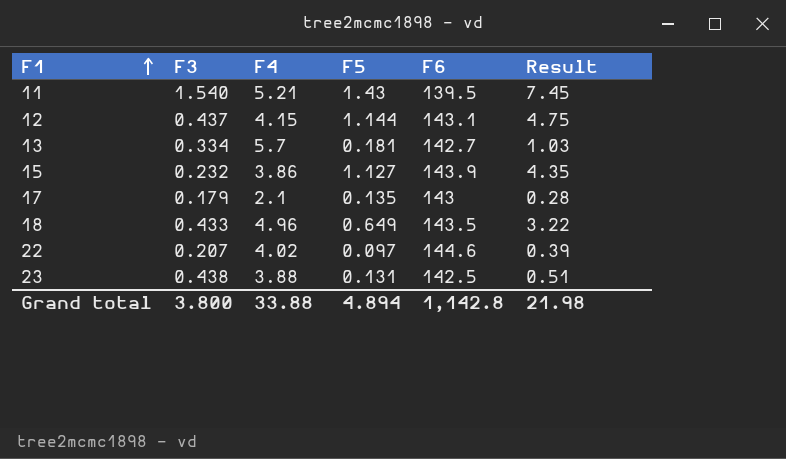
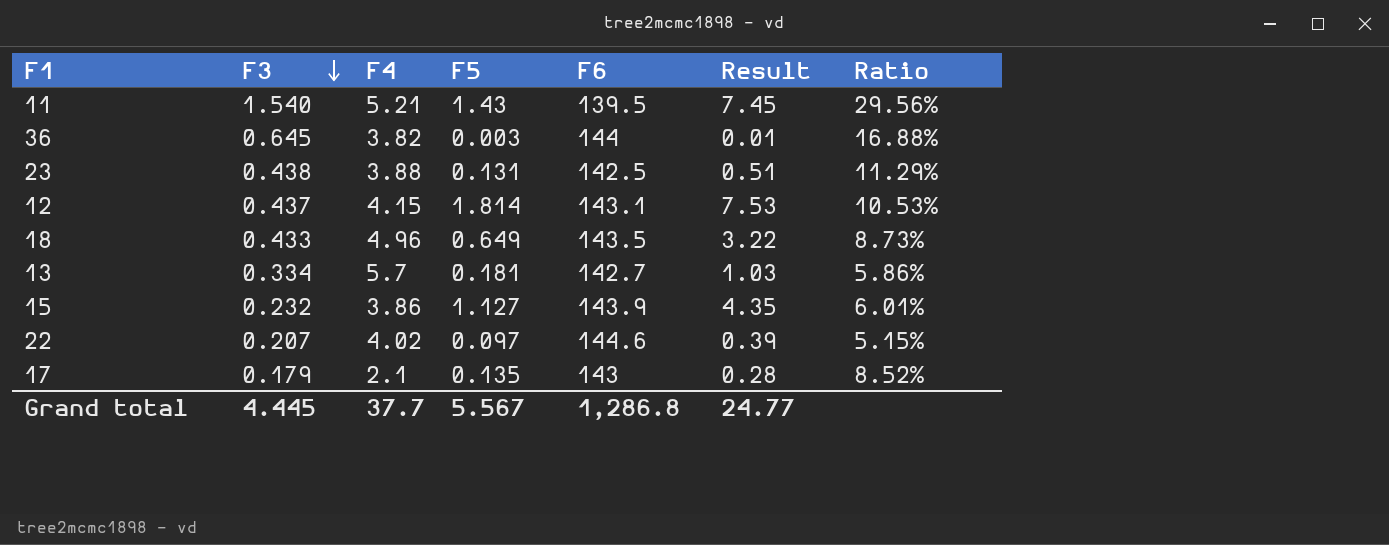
row order: F1 ascending -> F3 descending
column Ratio | formula: none -> [F3] / [F4]
row 36: none -> 0.645 | 3.82 | 0.003 | 144 | 0.01 | 16.88%
12 | F5: 1.144 -> 1.814
12 | Result: 4.75 -> 7.53
Grand total | F3: 3.800 -> 4.445
Grand total | F4: 33.88 -> 37.7
Grand total | F5: 4.894 -> 5.567
Grand total | F6: 1,142.8 -> 1,286.8
Grand total | Result: 21.98 -> 24.77

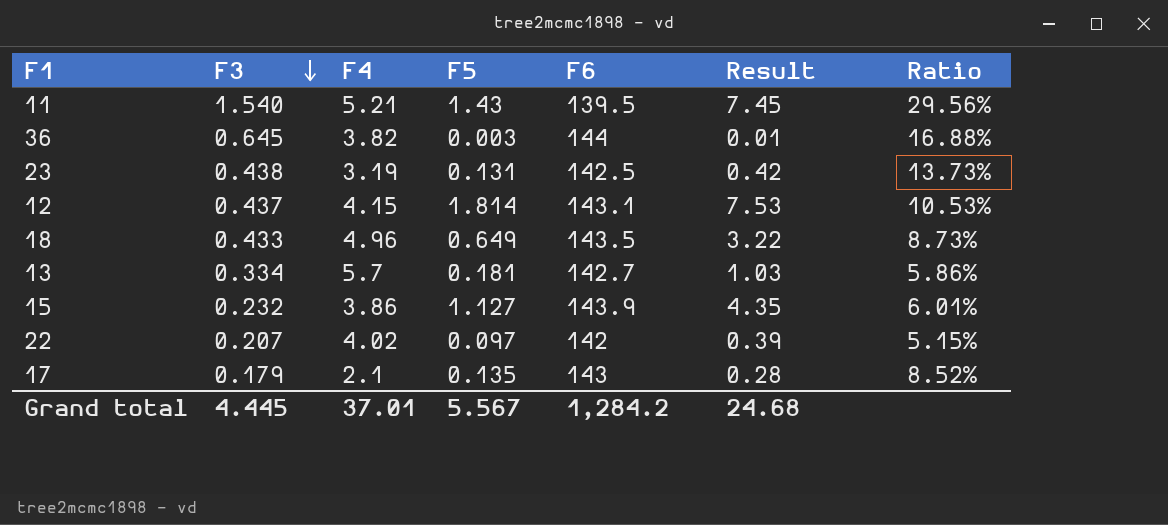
23 | F4: 3.88 -> 3.19
23 | Result: 0.51 -> 0.42
23 | Ratio: 11.29% -> 13.73%
22 | F6: 144.6 -> 142
Grand total | F4: 37.7 -> 37.01
Grand total | F6: 1,286.8 -> 1,284.2
Grand total | Result: 24.77 -> 24.68

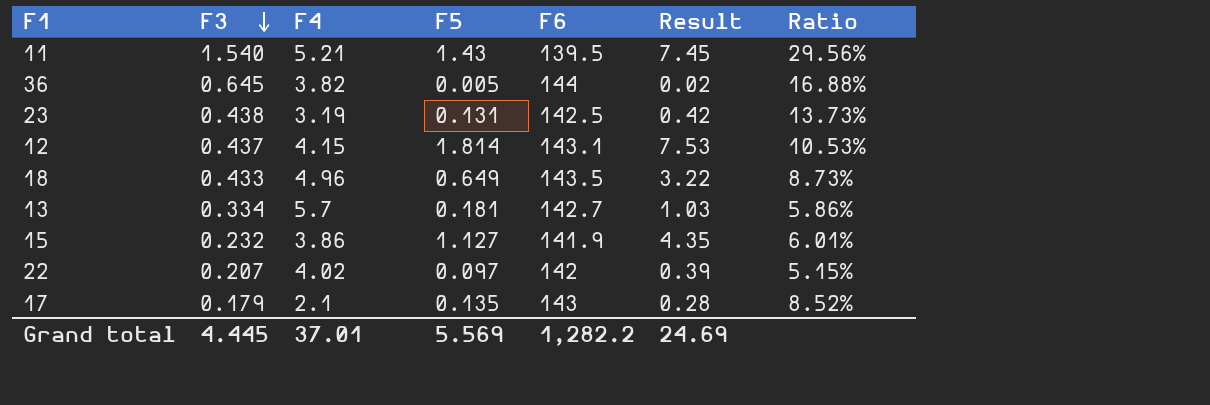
36 | F5: 0.003 -> 0.005
36 | Result: 0.01 -> 0.02
15 | F6: 143.9 -> 141.9
Grand total | F5: 5.567 -> 5.569
Grand total | F6: 1,284.2 -> 1,282.2
Grand total | Result: 24.68 -> 24.69

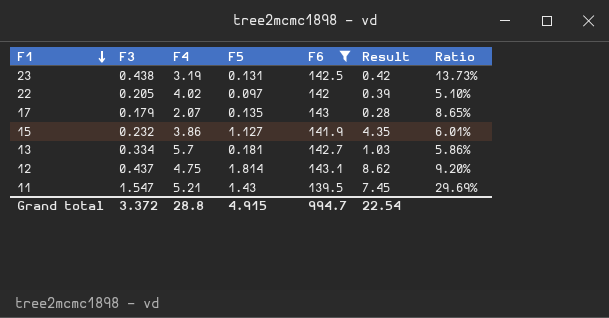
filter: none -> F6 <= 143.1
row order: F3 descending -> F1 descending
22 | F3: 0.207 -> 0.205
22 | Ratio: 5.15% -> 5.10%
17 | F4: 2.1 -> 2.07
17 | Ratio: 8.52% -> 8.65%
12 | F4: 4.15 -> 4.75
12 | Result: 7.53 -> 8.62
12 | Ratio: 10.53% -> 9.20%
11 | F3: 1.540 -> 1.547
11 | Ratio: 29.56% -> 29.69%
Grand total | F3: 4.445 -> 3.372
Grand total | F4: 37.01 -> 28.8
Grand total | F5: 5.569 -> 4.915
Grand total | F6: 1,282.2 -> 994.7
Grand total | Result: 24.69 -> 22.54

